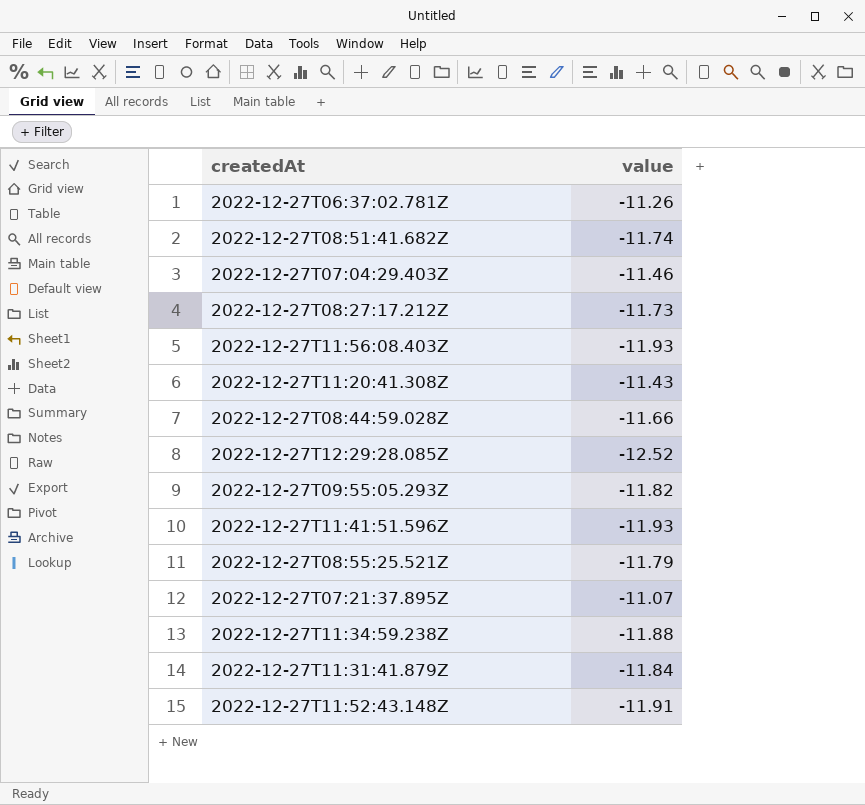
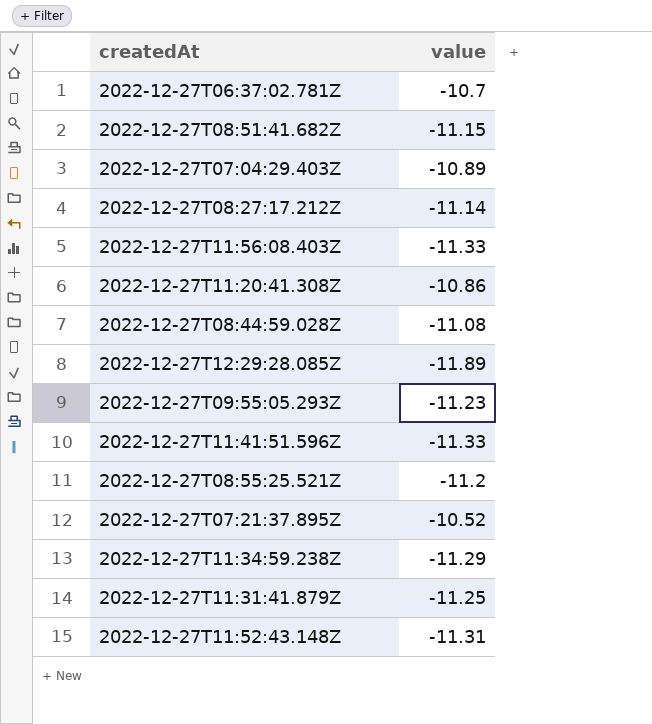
2022-12-27T06:37:02.781Z | value: -11.26 -> -10.7
2022-12-27T08:51:41.682Z | value: -11.74 -> -11.15
2022-12-27T07:04:29.403Z | value: -11.46 -> -10.89
2022-12-27T08:27:17.212Z | value: -11.73 -> -11.14
2022-12-27T11:56:08.403Z | value: -11.93 -> -11.33
2022-12-27T11:20:41.308Z | value: -11.43 -> -10.86
2022-12-27T08:44:59.028Z | value: -11.66 -> -11.08
2022-12-27T12:29:28.085Z | value: -12.52 -> -11.89
2022-12-27T09:55:05.293Z | value: -11.82 -> -11.23
2022-12-27T11:41:51.596Z | value: -11.93 -> -11.33
2022-12-27T08:55:25.521Z | value: -11.79 -> -11.2
2022-12-27T07:21:37.895Z | value: -11.07 -> -10.52
2022-12-27T11:34:59.238Z | value: -11.88 -> -11.29
2022-12-27T11:31:41.879Z | value: -11.84 -> -11.25
2022-12-27T11:52:43.148Z | value: -11.91 -> -11.31

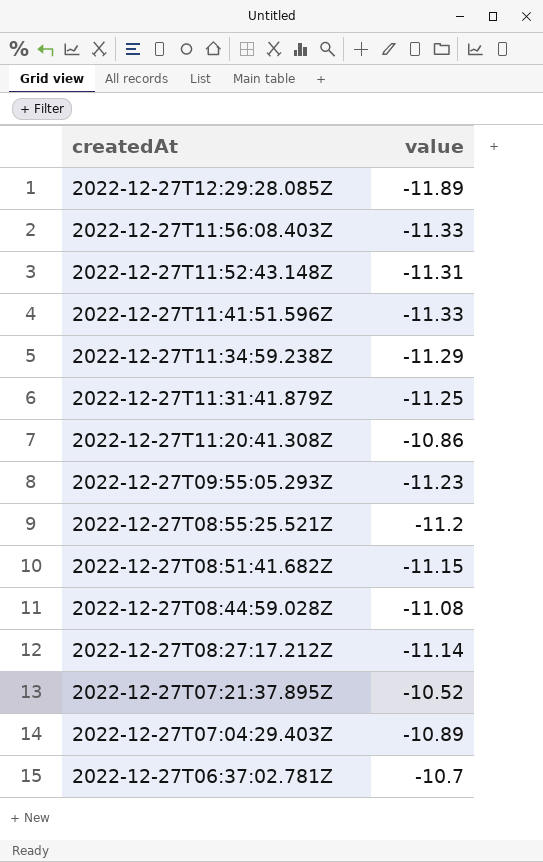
row order: none -> createdAt descending

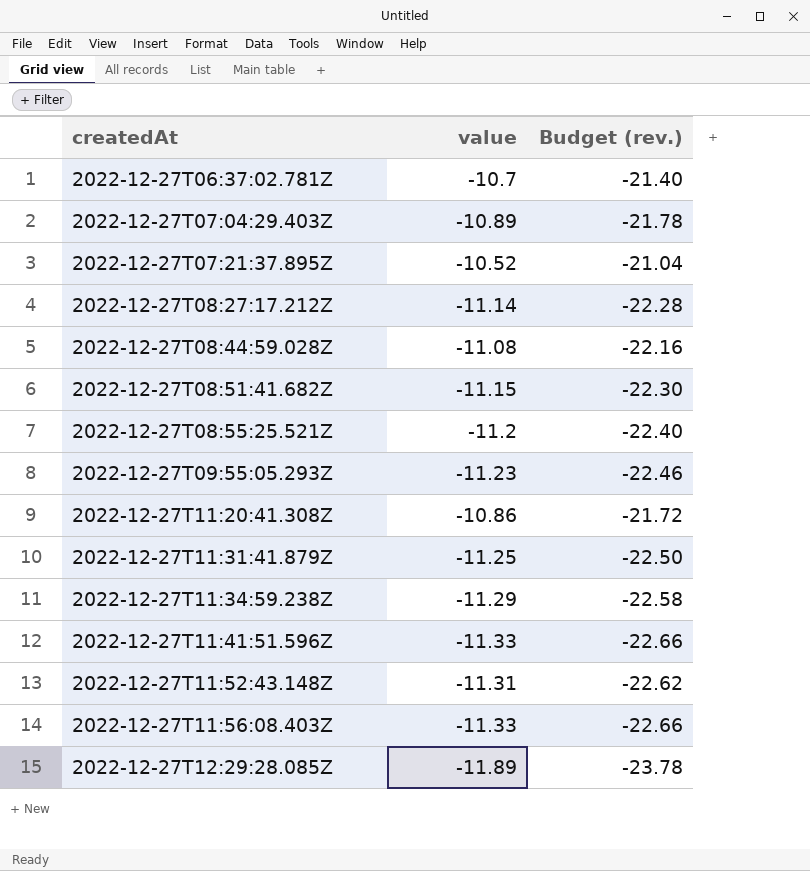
row order: createdAt descending -> createdAt ascending
column Budget (rev.) | formula: none -> [value] * 2

